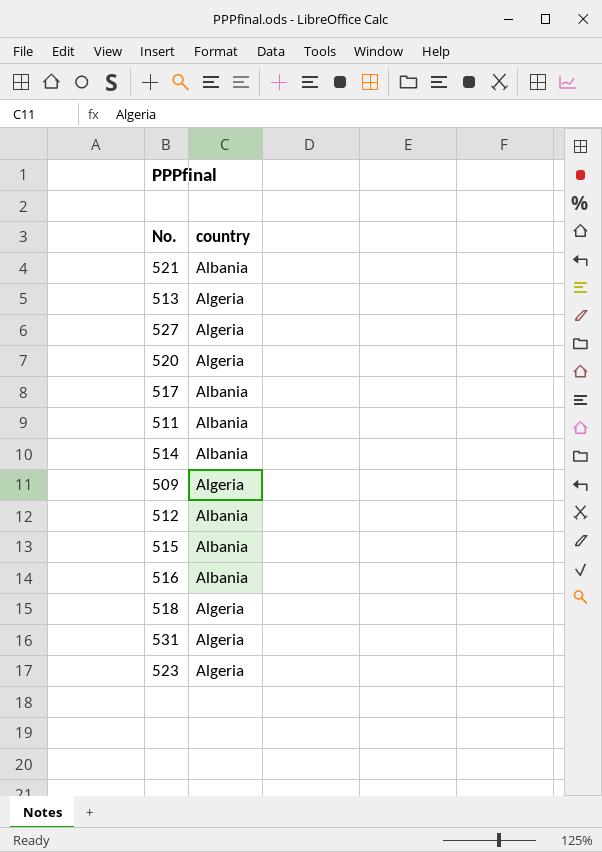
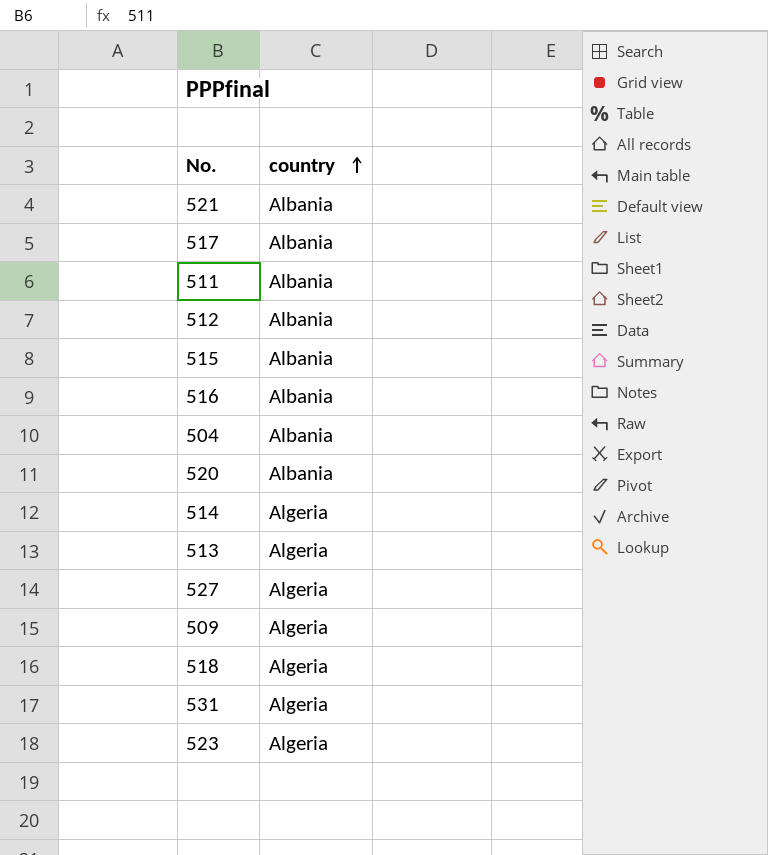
row order: none -> country ascending
row 504: none -> Albania
520 | country: Algeria -> Albania
514 | country: Albania -> Algeria

